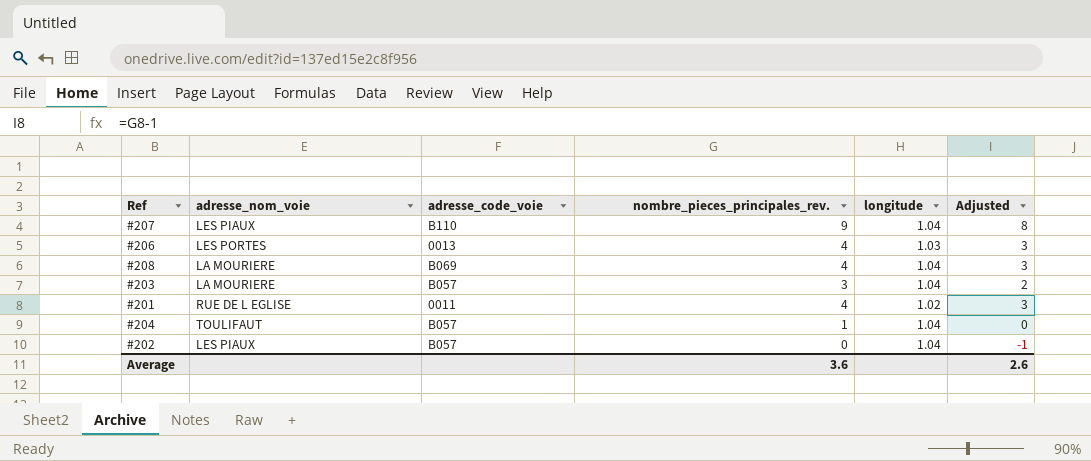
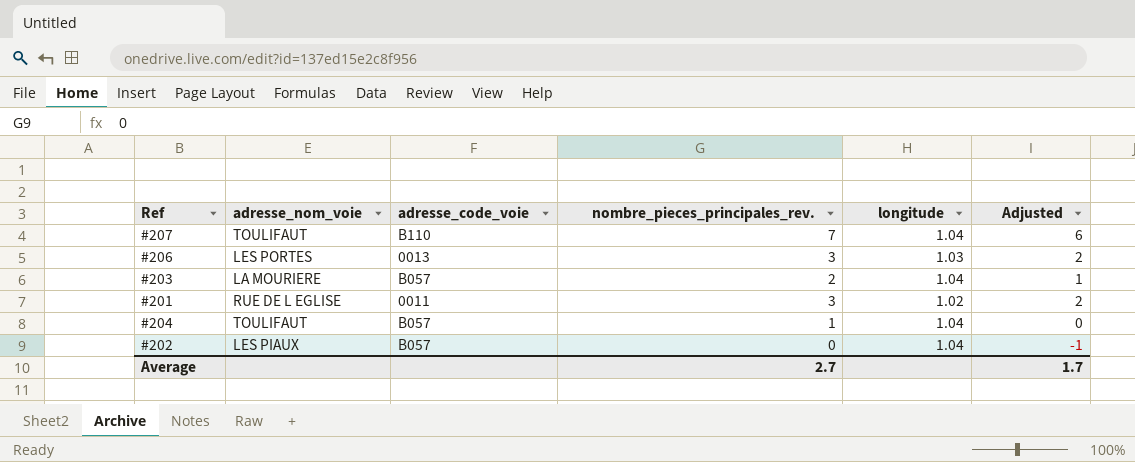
row #208: LA MOURIERE | B069 | 4 | 1.04 | 3 -> none
#207 | adresse_nom_voie: LES PIAUX -> TOULIFAUT
#207 | nombre_pieces_principales_rev.: 9 -> 7
#207 | Adjusted: 8 -> 6
#206 | nombre_pieces_principales_rev.: 4 -> 3
#206 | Adjusted: 3 -> 2
#203 | nombre_pieces_principales_rev.: 3 -> 2
#203 | Adjusted: 2 -> 1
#201 | nombre_pieces_principales_rev.: 4 -> 3
#201 | Adjusted: 3 -> 2
Average | nombre_pieces_principales_rev.: 3.6 -> 2.7
Average | Adjusted: 2.6 -> 1.7

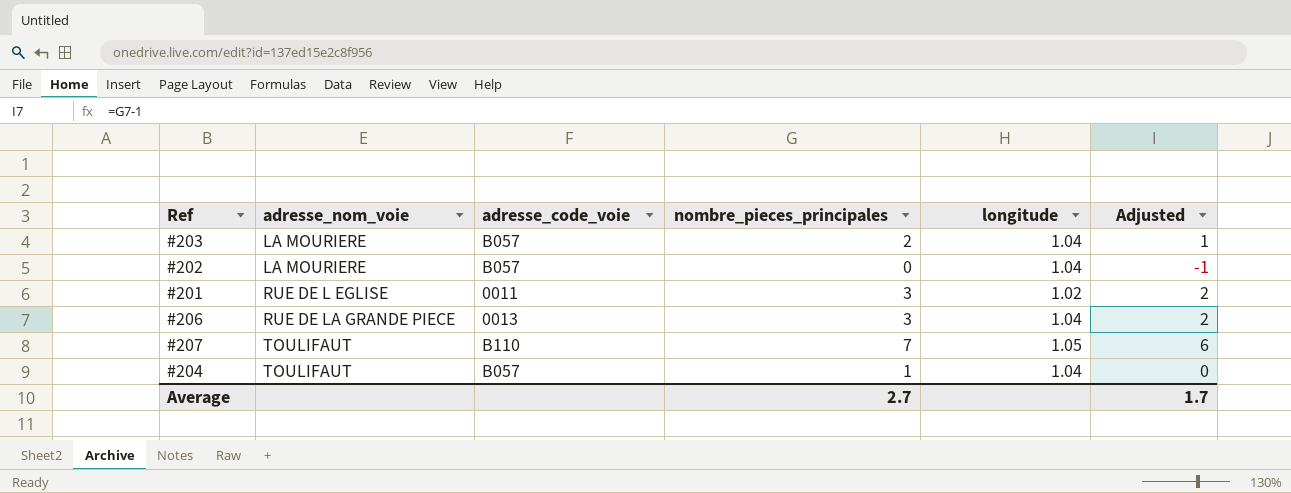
row order: none -> adresse_nom_voie ascending
column name: nombre_pieces_principales_rev. -> nombre_pieces_principales
#202 | adresse_nom_voie: LES PIAUX -> LA MOURIERE
#206 | adresse_nom_voie: LES PORTES -> RUE DE LA GRANDE PIECE
#206 | longitude: 1.03 -> 1.04
#207 | longitude: 1.04 -> 1.05

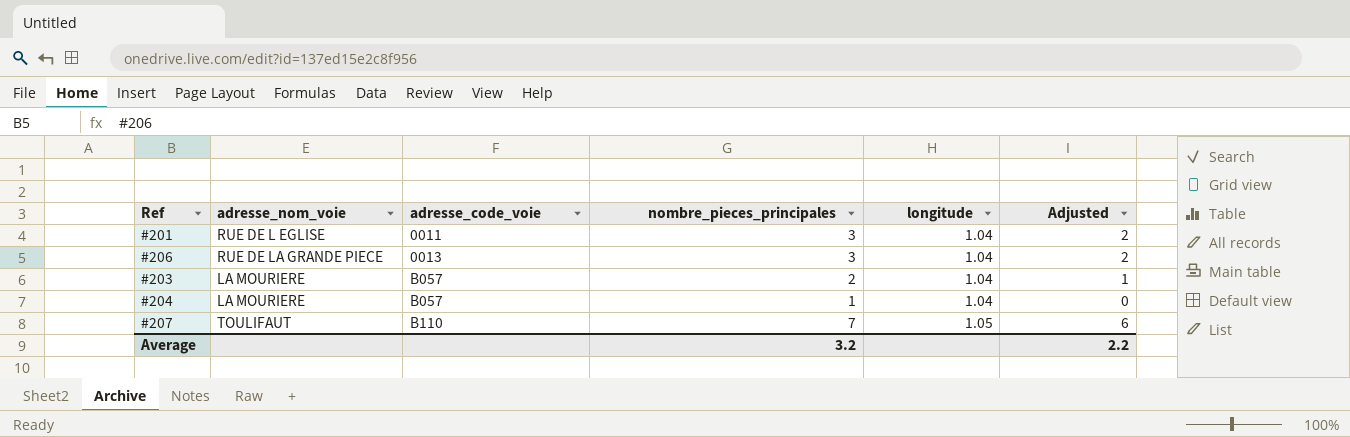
row order: adresse_nom_voie ascending -> adresse_code_voie ascending
row #202: LA MOURIERE | B057 | 0 | 1.04 | -1 -> none
#201 | longitude: 1.02 -> 1.04
#204 | adresse_nom_voie: TOULIFAUT -> LA MOURIERE
Average | nombre_pieces_principales: 2.7 -> 3.2
Average | Adjusted: 1.7 -> 2.2

